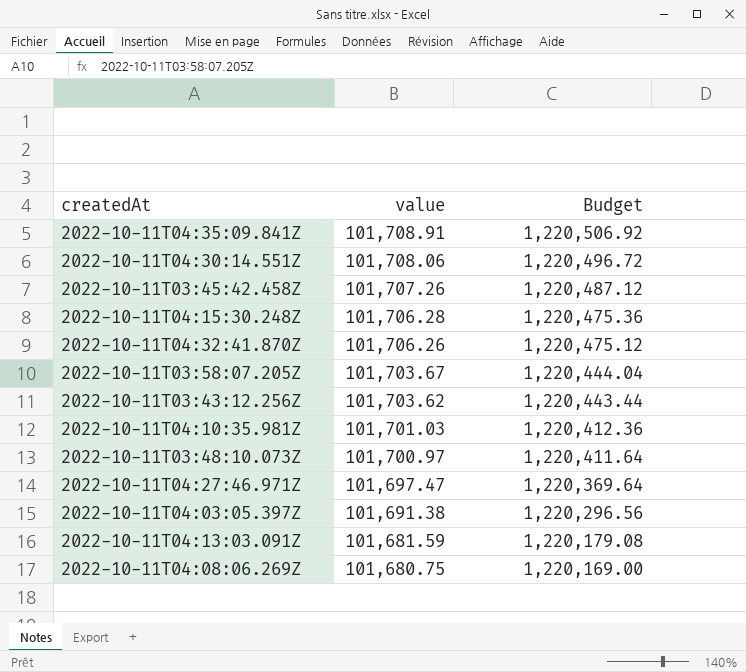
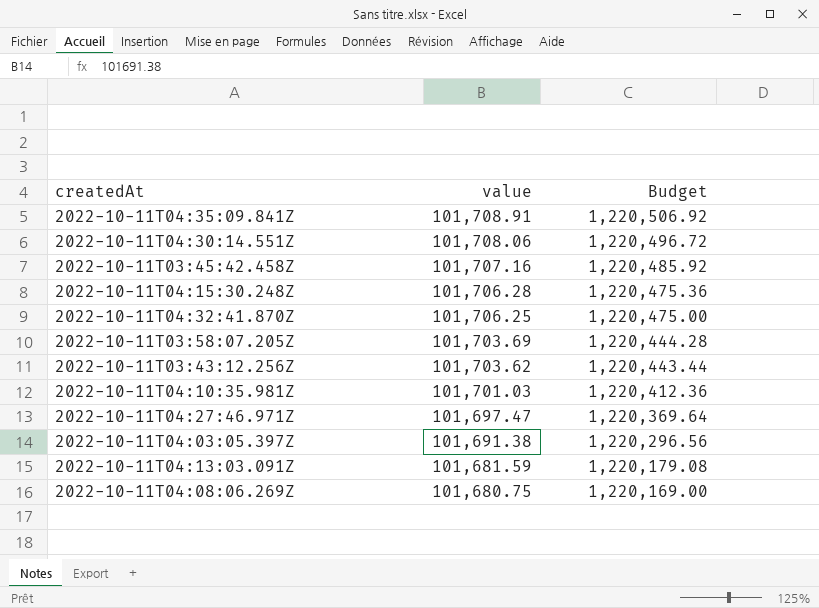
row 2022-10-11T03:48:10.073Z: 101,700.97 | 1,220,411.64 -> none
2022-10-11T03:45:42.458Z | value: 101,707.26 -> 101,707.16
2022-10-11T03:45:42.458Z | Budget: 1,220,487.12 -> 1,220,485.92
2022-10-11T04:32:41.870Z | value: 101,706.26 -> 101,706.25
2022-10-11T04:32:41.870Z | Budget: 1,220,475.12 -> 1,220,475.00
2022-10-11T03:58:07.205Z | value: 101,703.67 -> 101,703.69
2022-10-11T03:58:07.205Z | Budget: 1,220,444.04 -> 1,220,444.28

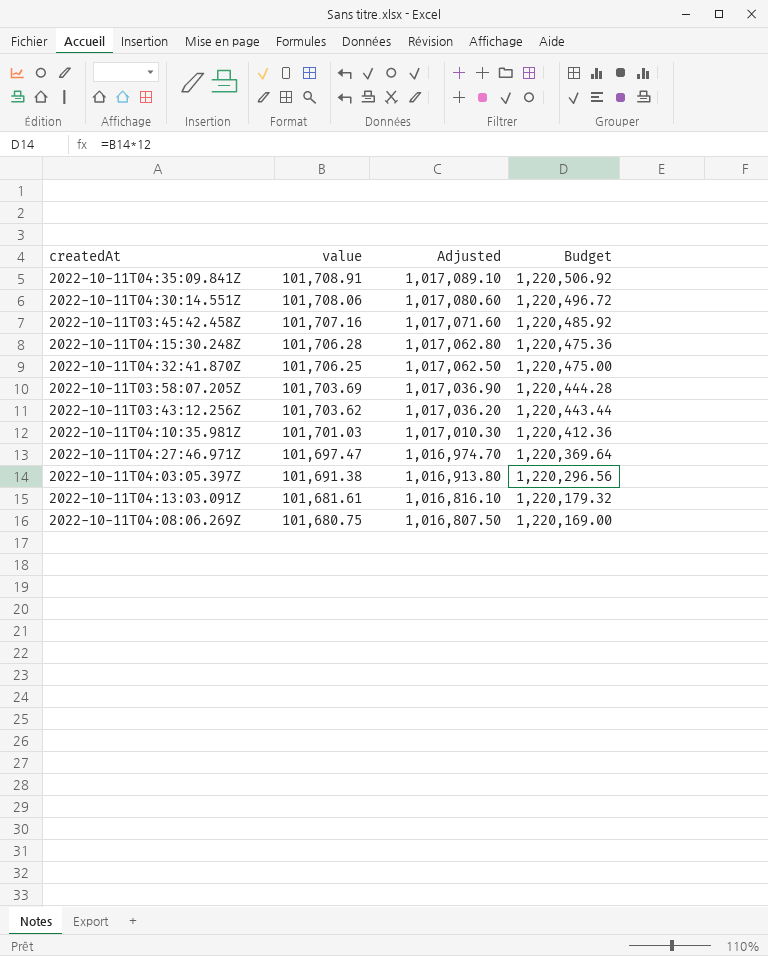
column Adjusted | formula: none -> [value] * 10
2022-10-11T04:13:03.091Z | value: 101,681.59 -> 101,681.61
2022-10-11T04:13:03.091Z | Budget: 1,220,179.08 -> 1,220,179.32

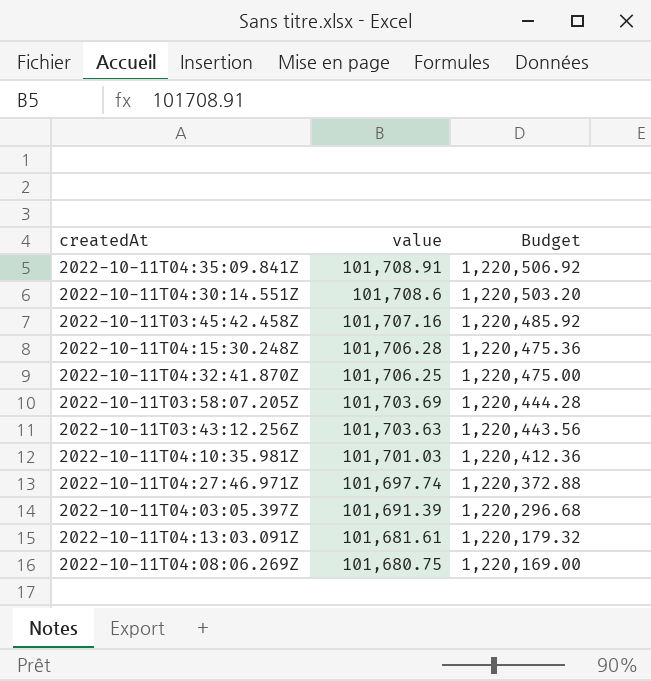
column Adjusted | formula: [value] * 10 -> none
2022-10-11T04:30:14.551Z | value: 101,708.06 -> 101,708.6
2022-10-11T04:30:14.551Z | Budget: 1,220,496.72 -> 1,220,503.20
2022-10-11T03:43:12.256Z | value: 101,703.62 -> 101,703.63
2022-10-11T03:43:12.256Z | Budget: 1,220,443.44 -> 1,220,443.56
2022-10-11T04:27:46.971Z | value: 101,697.47 -> 101,697.74
2022-10-11T04:27:46.971Z | Budget: 1,220,369.64 -> 1,220,372.88
2022-10-11T04:03:05.397Z | value: 101,691.38 -> 101,691.39
2022-10-11T04:03:05.397Z | Budget: 1,220,296.56 -> 1,220,296.68

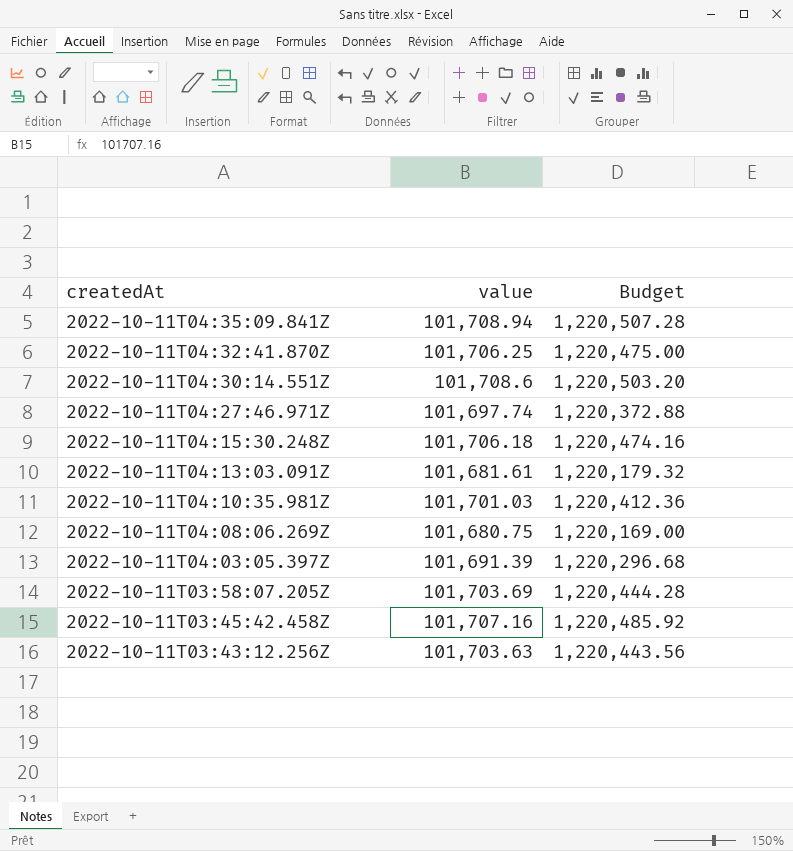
row order: value descending -> createdAt descending
2022-10-11T04:35:09.841Z | value: 101,708.91 -> 101,708.94
2022-10-11T04:35:09.841Z | Budget: 1,220,506.92 -> 1,220,507.28
2022-10-11T04:15:30.248Z | value: 101,706.28 -> 101,706.18
2022-10-11T04:15:30.248Z | Budget: 1,220,475.36 -> 1,220,474.16

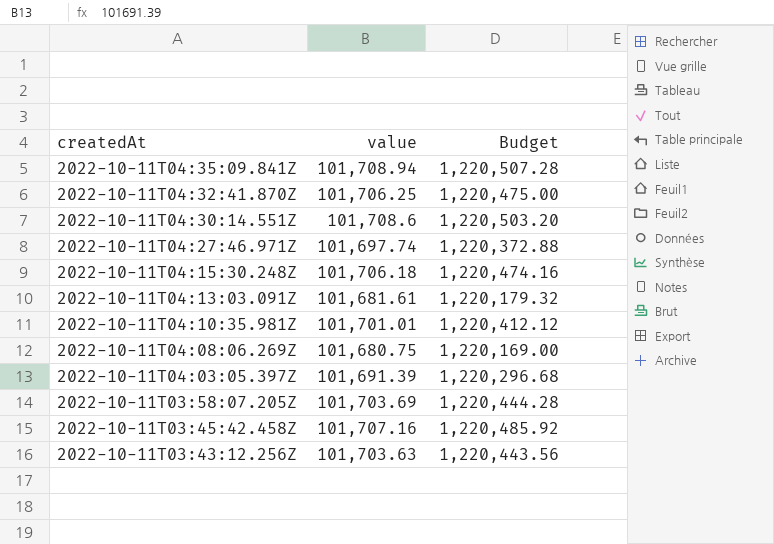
2022-10-11T04:10:35.981Z | value: 101,701.03 -> 101,701.01
2022-10-11T04:10:35.981Z | Budget: 1,220,412.36 -> 1,220,412.12

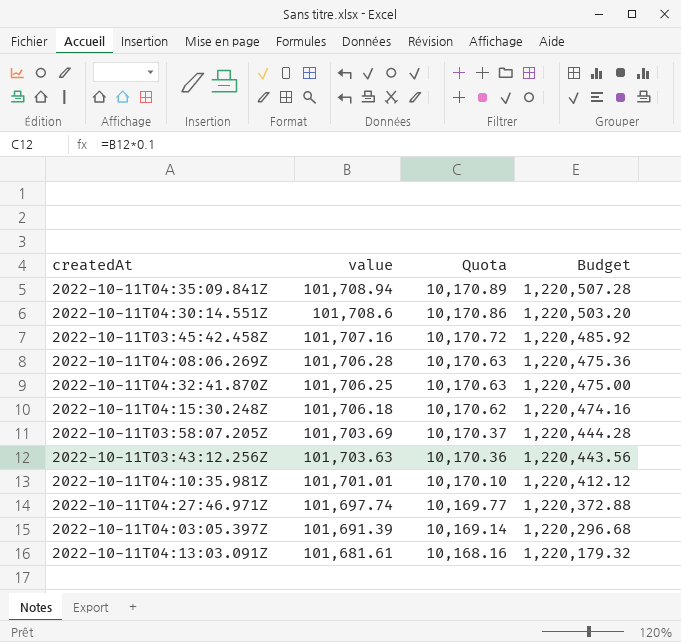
row order: createdAt descending -> value descending
column Quota | formula: none -> [value] * 0.1
2022-10-11T04:08:06.269Z | value: 101,680.75 -> 101,706.28
2022-10-11T04:08:06.269Z | Budget: 1,220,169.00 -> 1,220,475.36

